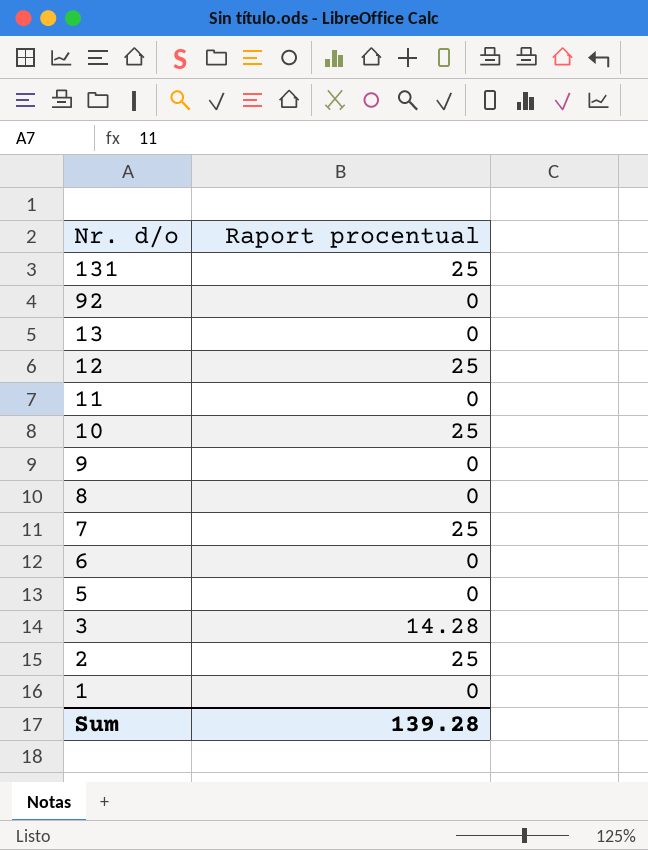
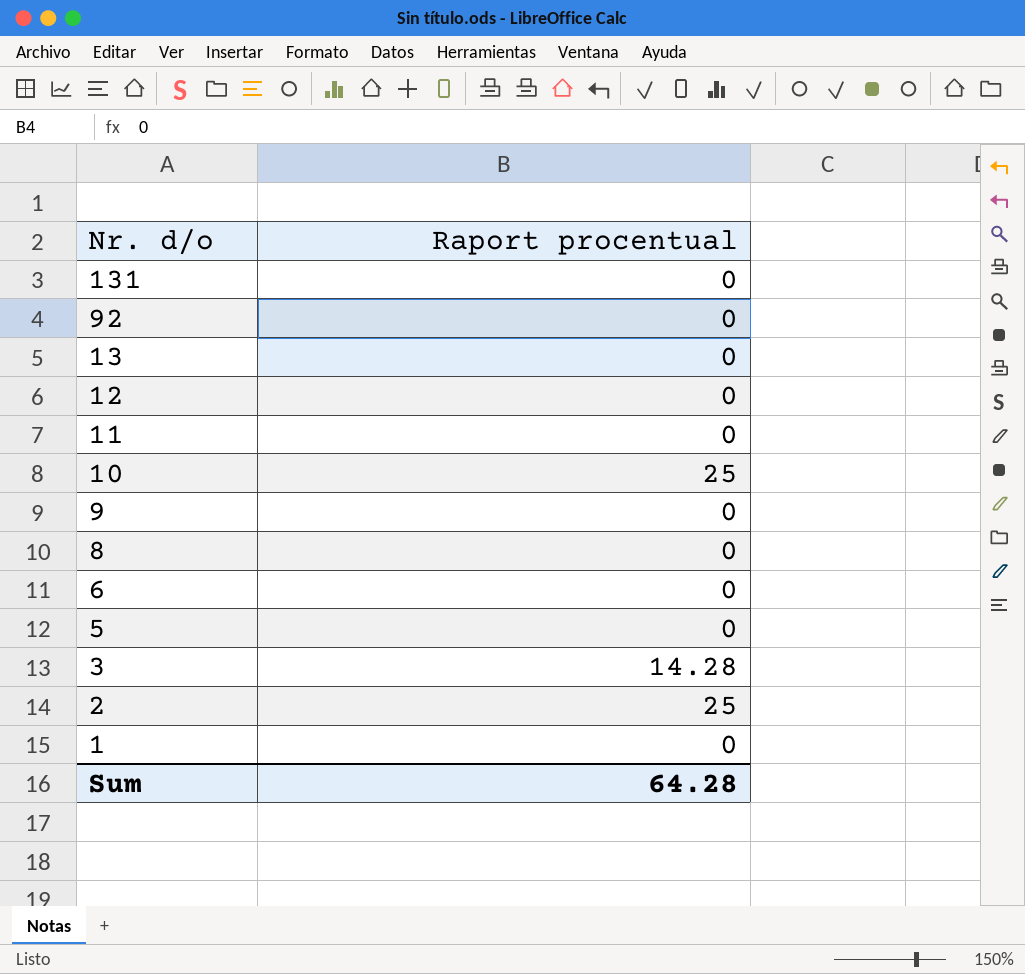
row 7: 25 -> none
131 | Raport procentual: 25 -> 0
12 | Raport procentual: 25 -> 0
Sum | Raport procentual: 139.28 -> 64.28

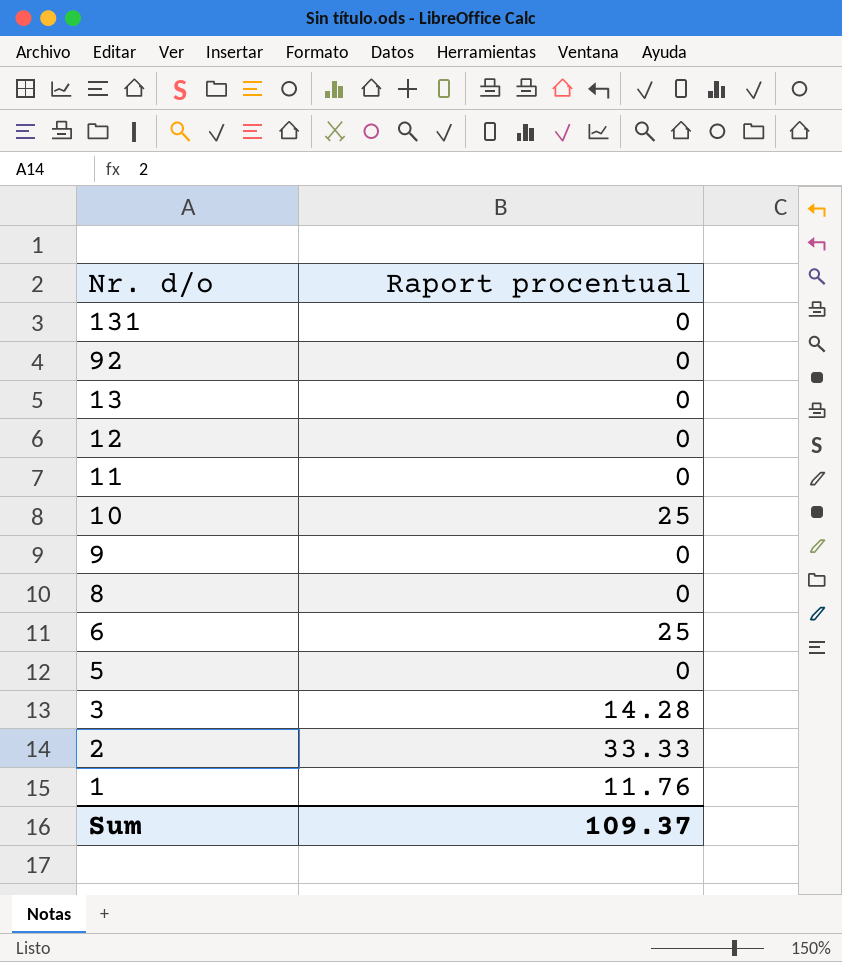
6 | Raport procentual: 0 -> 25
2 | Raport procentual: 25 -> 33.33
1 | Raport procentual: 0 -> 11.76
Sum | Raport procentual: 64.28 -> 109.37

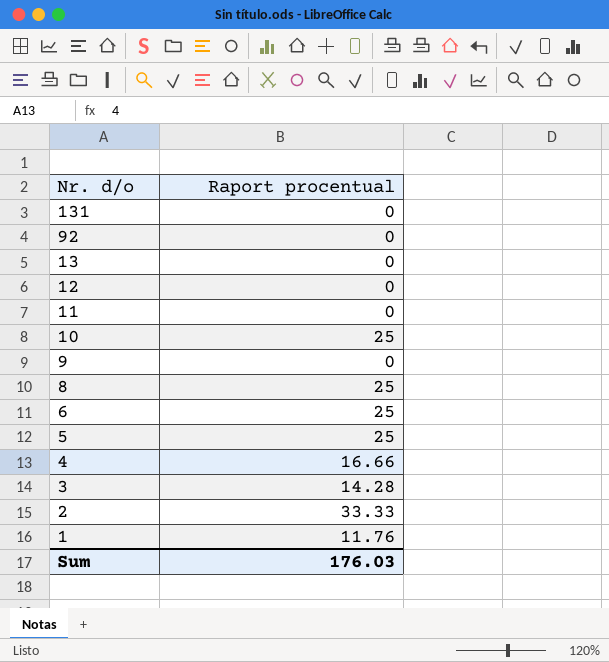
8 | Raport procentual: 0 -> 25
5 | Raport procentual: 0 -> 25
row 4: none -> 16.66
Sum | Raport procentual: 109.37 -> 176.03

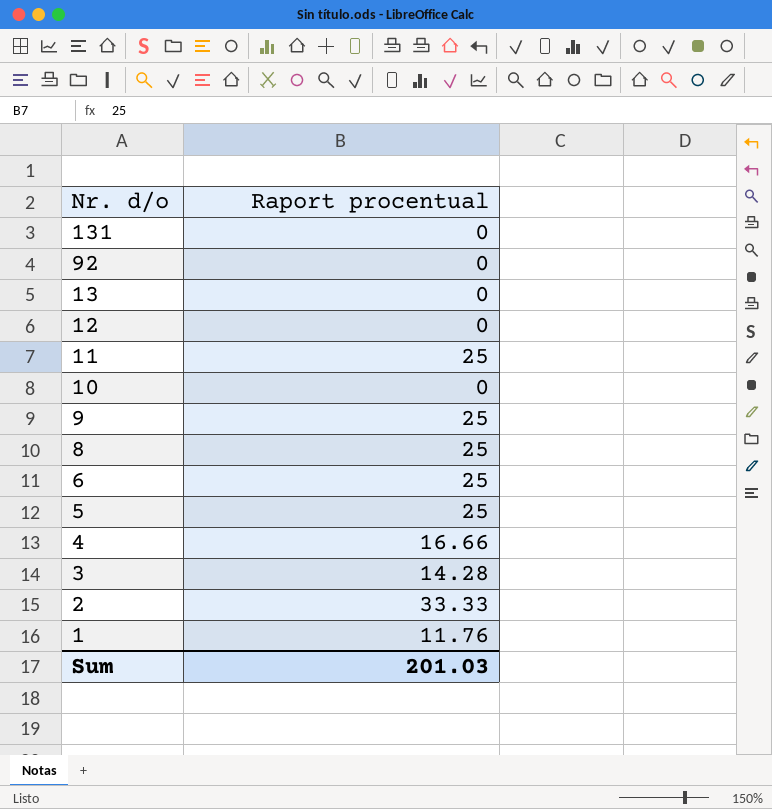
11 | Raport procentual: 0 -> 25
10 | Raport procentual: 25 -> 0
9 | Raport procentual: 0 -> 25
Sum | Raport procentual: 176.03 -> 201.03

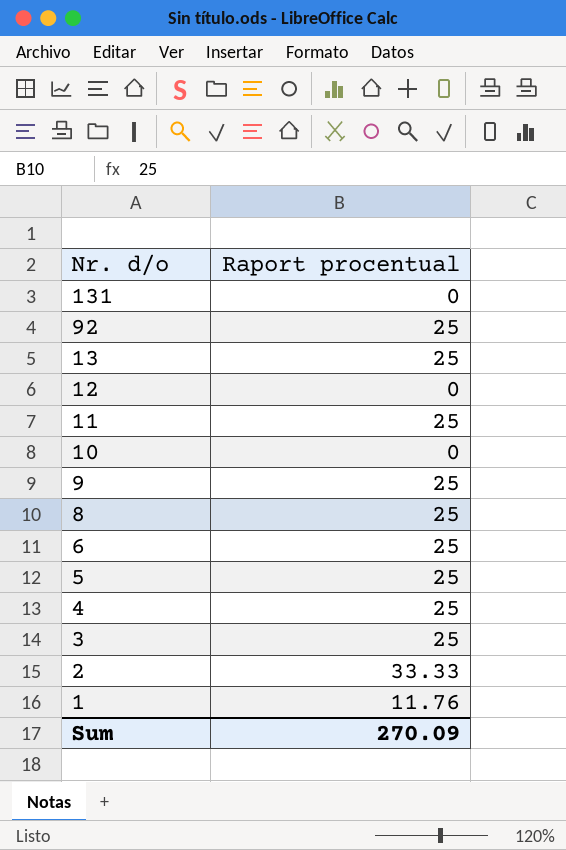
92 | Raport procentual: 0 -> 25
13 | Raport procentual: 0 -> 25
4 | Raport procentual: 16.66 -> 25
3 | Raport procentual: 14.28 -> 25
Sum | Raport procentual: 201.03 -> 270.09

